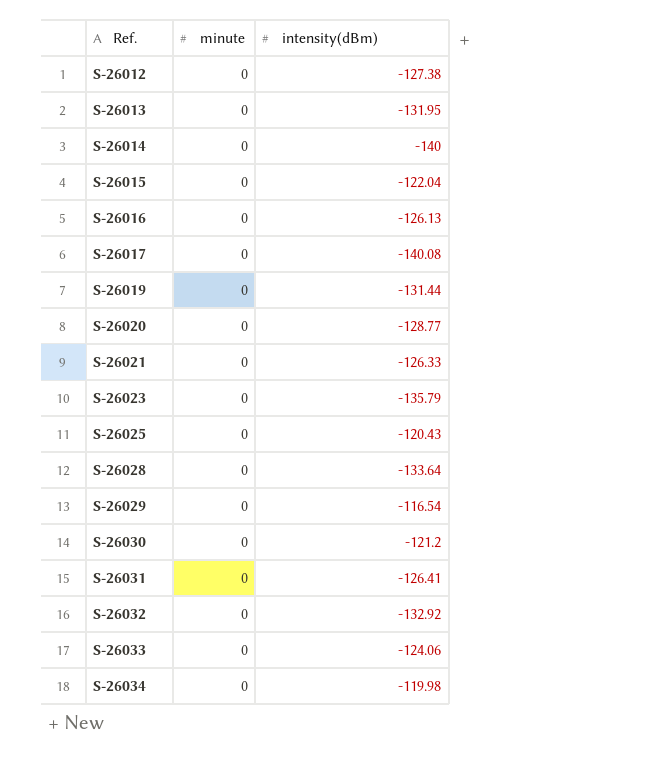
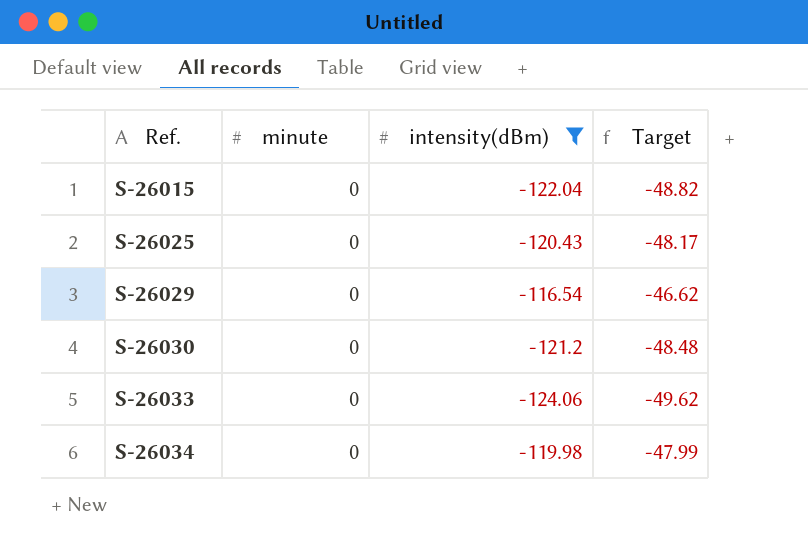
filter: none -> intensity(dBm) >= -124.06
column Target | formula: none -> [intensity(dBm)] * 0.4

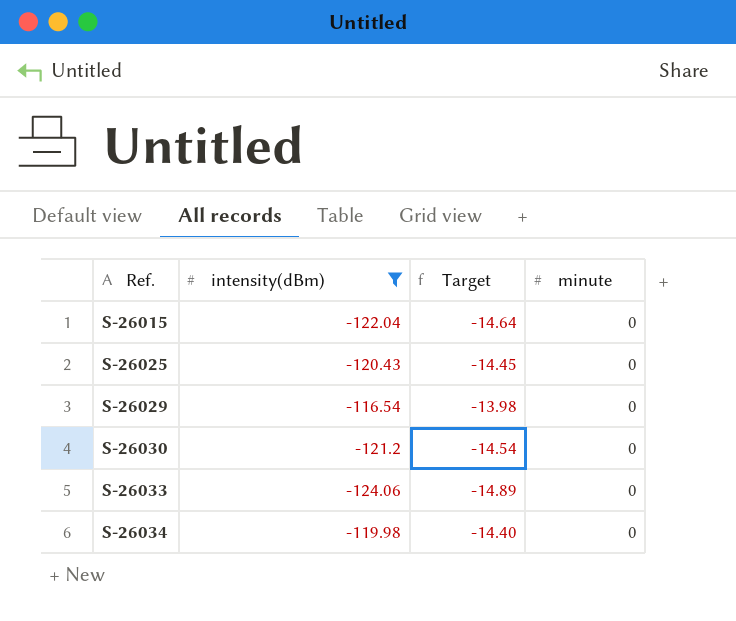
column Target | formula: [intensity(dBm)] * 0.4 -> [intensity(dBm)] * 0.12
column minute | position: 2 -> 4

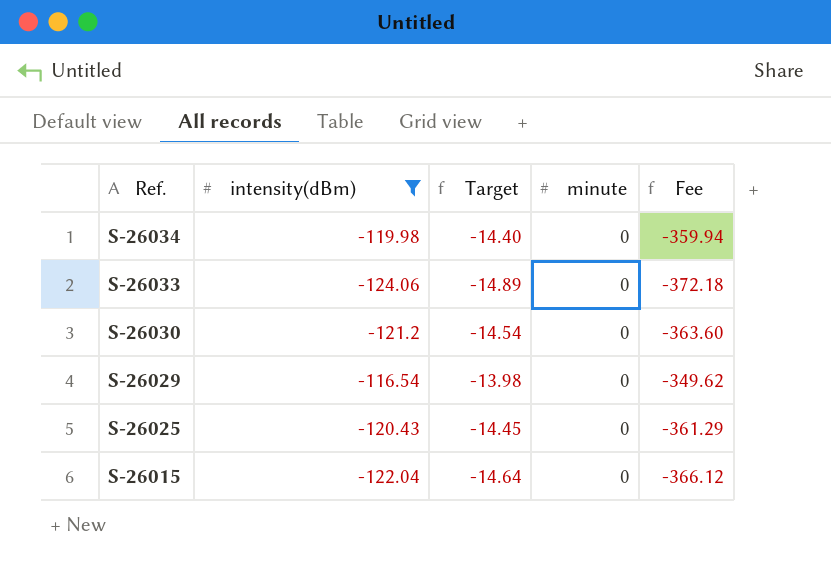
row order: Ref. ascending -> Ref. descending
column Fee | formula: none -> [intensity(dBm)] * 3

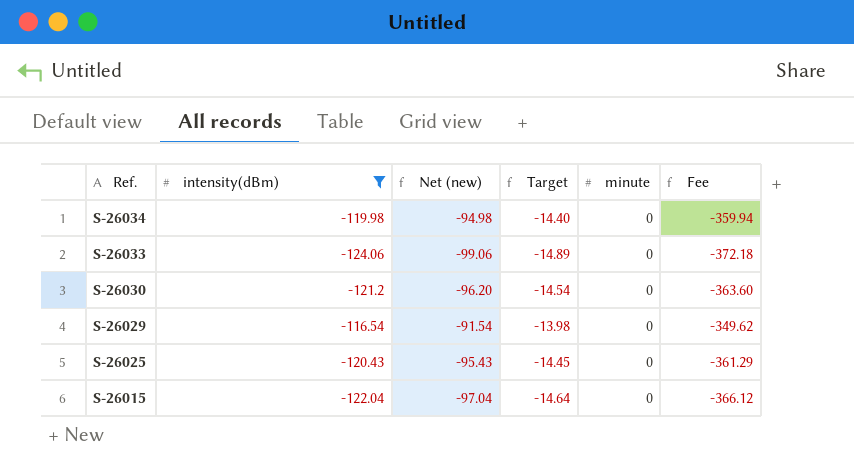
column Net (new) | formula: none -> [intensity(dBm)] + 25

